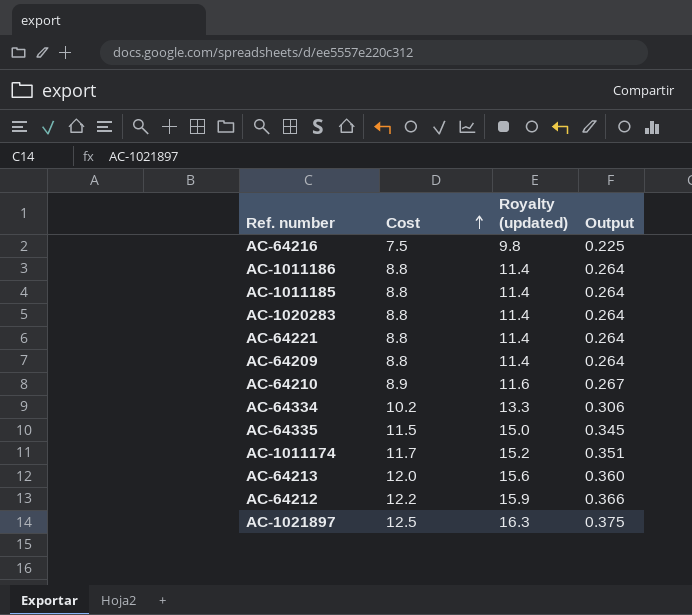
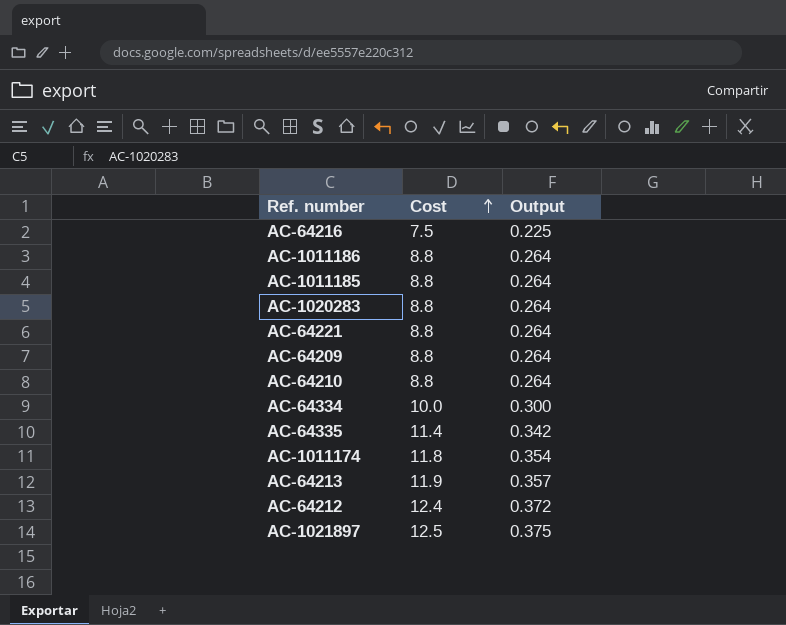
column Royalty (updated) | formula: [Cost] * 1.3 -> none
AC-64210 | Cost: 8.9 -> 8.8
AC-64210 | Output: 0.267 -> 0.264
AC-64334 | Cost: 10.2 -> 10.0
AC-64334 | Output: 0.306 -> 0.300
AC-64335 | Cost: 11.5 -> 11.4
AC-64335 | Output: 0.345 -> 0.342
AC-1011174 | Cost: 11.7 -> 11.8
AC-1011174 | Output: 0.351 -> 0.354
AC-64213 | Cost: 12.0 -> 11.9
AC-64213 | Output: 0.360 -> 0.357
AC-64212 | Cost: 12.2 -> 12.4
AC-64212 | Output: 0.366 -> 0.372

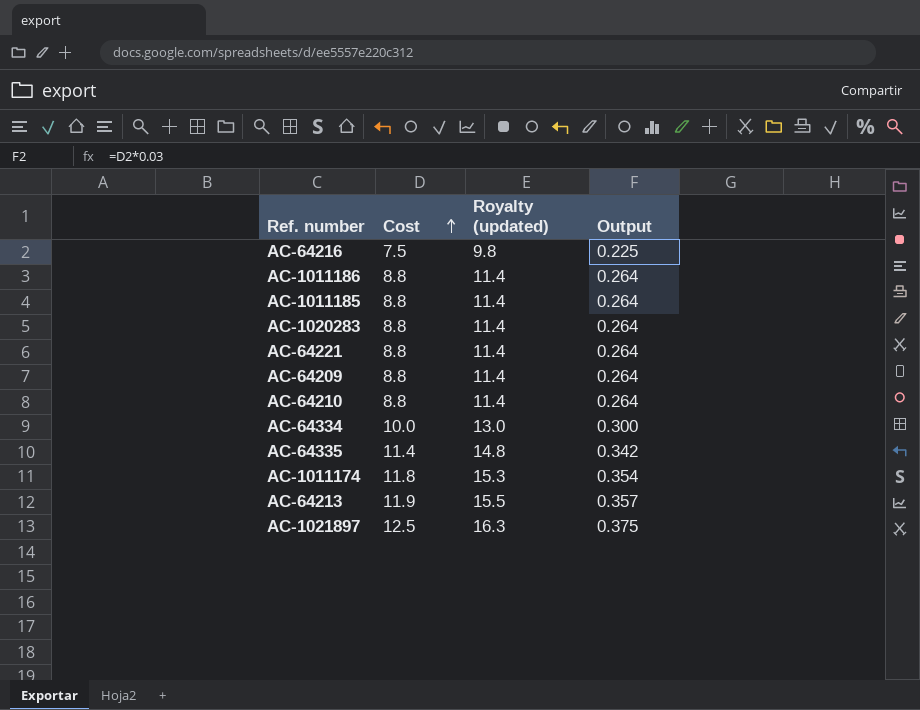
column Royalty (updated) | formula: none -> [Cost] * 1.3
row AC-64212: 12.4 | 0.372 -> none

